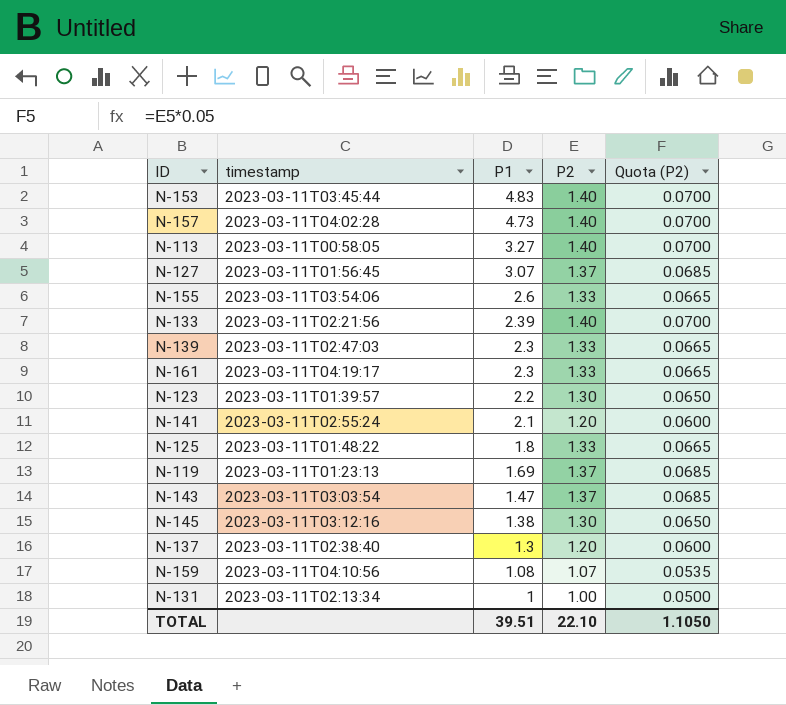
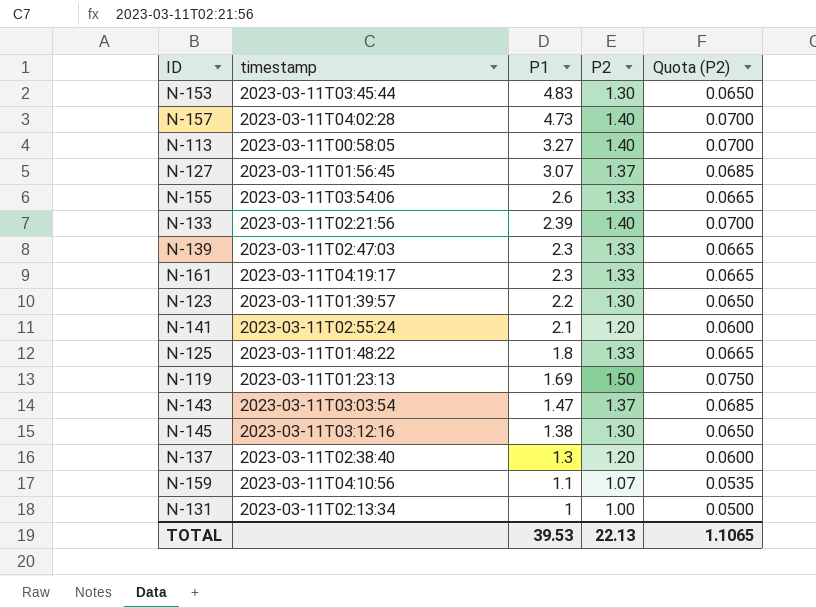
N-153 | P2: 1.40 -> 1.30
N-153 | Quota (P2): 0.0700 -> 0.0650
N-119 | P2: 1.37 -> 1.50
N-119 | Quota (P2): 0.0685 -> 0.0750
N-159 | P1: 1.08 -> 1.1
TOTAL | P1: 39.51 -> 39.53
TOTAL | P2: 22.10 -> 22.13
TOTAL | Quota (P2): 1.1050 -> 1.1065

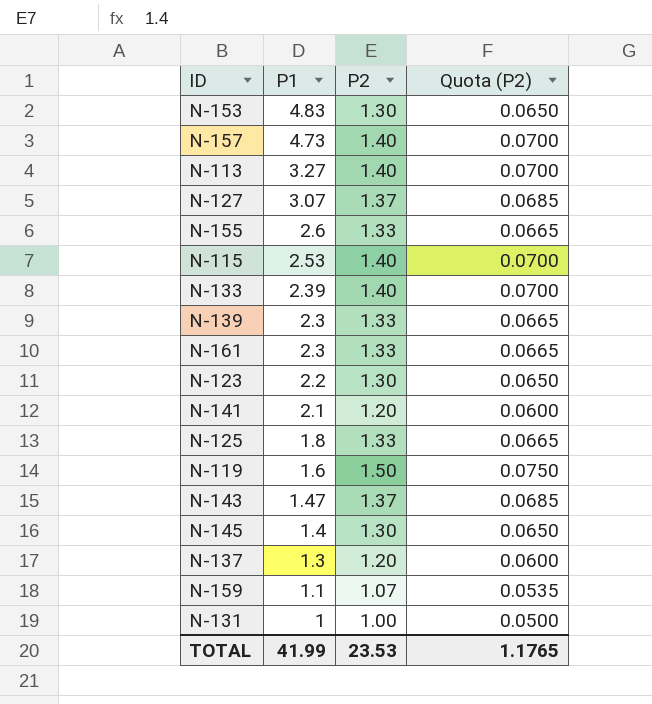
column timestamp | position: 2 -> none
row N-115: none -> 2.53 | 1.40 | 0.0700
N-119 | P1: 1.69 -> 1.6
N-145 | P1: 1.38 -> 1.4
TOTAL | P1: 39.53 -> 41.99
TOTAL | P2: 22.13 -> 23.53
TOTAL | Quota (P2): 1.1065 -> 1.1765

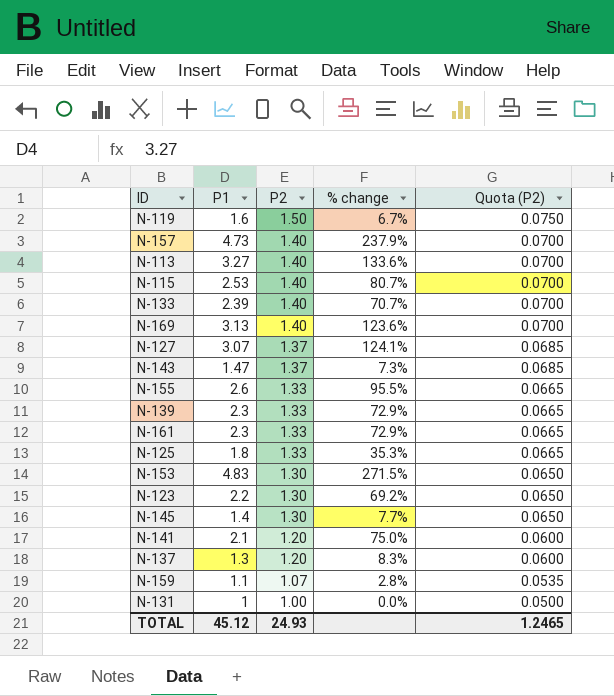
row order: P1 descending -> P2 descending
column % change | formula: none -> ([P1] - [P2]) / [P2]
row N-169: none -> 3.13 | 1.40 | 123.6% | 0.0700
TOTAL | P1: 41.99 -> 45.12
TOTAL | P2: 23.53 -> 24.93
TOTAL | Quota (P2): 1.1765 -> 1.2465

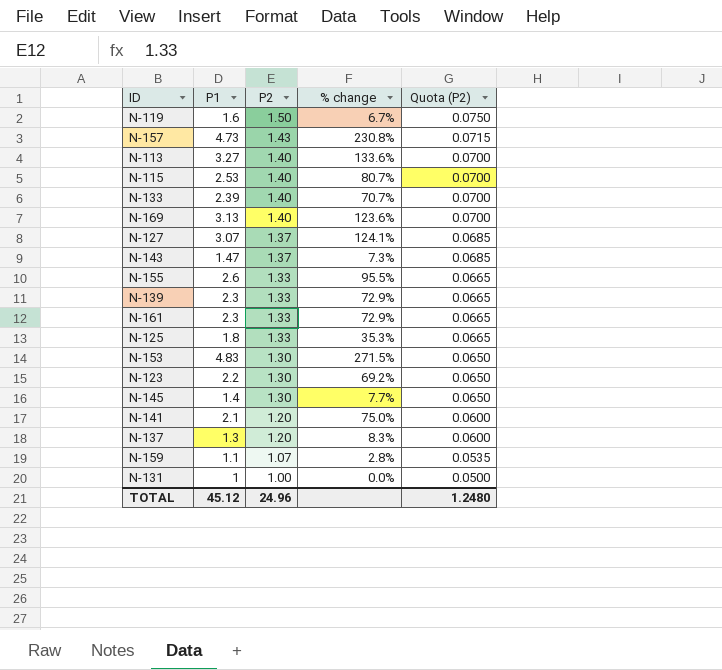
N-157 | P2: 1.40 -> 1.43
N-157 | % change: 237.9% -> 230.8%
N-157 | Quota (P2): 0.0700 -> 0.0715
TOTAL | P2: 24.93 -> 24.96
TOTAL | Quota (P2): 1.2465 -> 1.2480

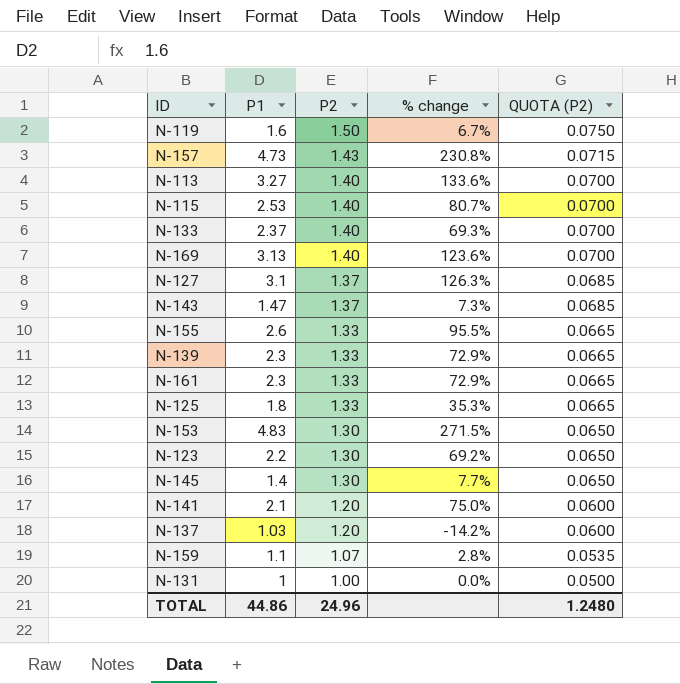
column name: Quota (P2) -> QUOTA (P2)
N-133 | P1: 2.39 -> 2.37
N-133 | % change: 70.7% -> 69.3%
N-127 | P1: 3.07 -> 3.1
N-127 | % change: 124.1% -> 126.3%
N-137 | P1: 1.3 -> 1.03
N-137 | % change: 8.3% -> -14.2%
TOTAL | P1: 45.12 -> 44.86

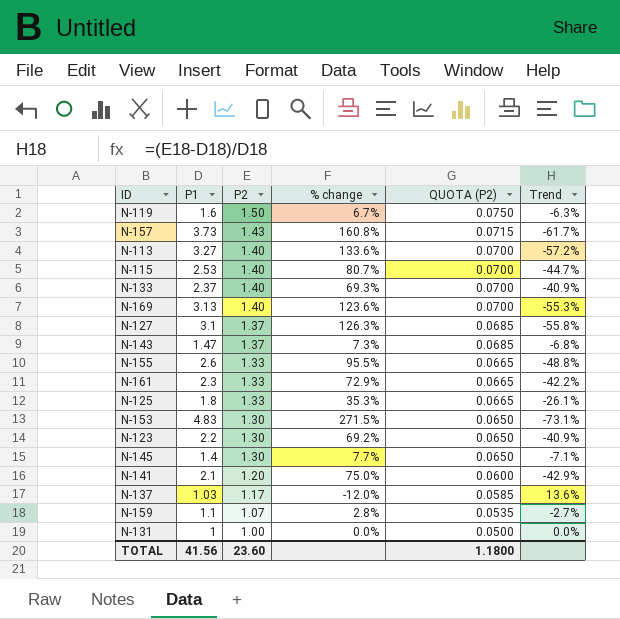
column Trend | formula: none -> ([P2] - [P1]) / [P1]
row N-139: 2.3 | 1.33 | 72.9% | 0.0665 -> none
N-157 | P1: 4.73 -> 3.73
N-157 | % change: 230.8% -> 160.8%
N-137 | P2: 1.20 -> 1.17
N-137 | % change: -14.2% -> -12.0%
N-137 | QUOTA (P2): 0.0600 -> 0.0585
TOTAL | P1: 44.86 -> 41.56
TOTAL | P2: 24.96 -> 23.60
TOTAL | QUOTA (P2): 1.2480 -> 1.1800

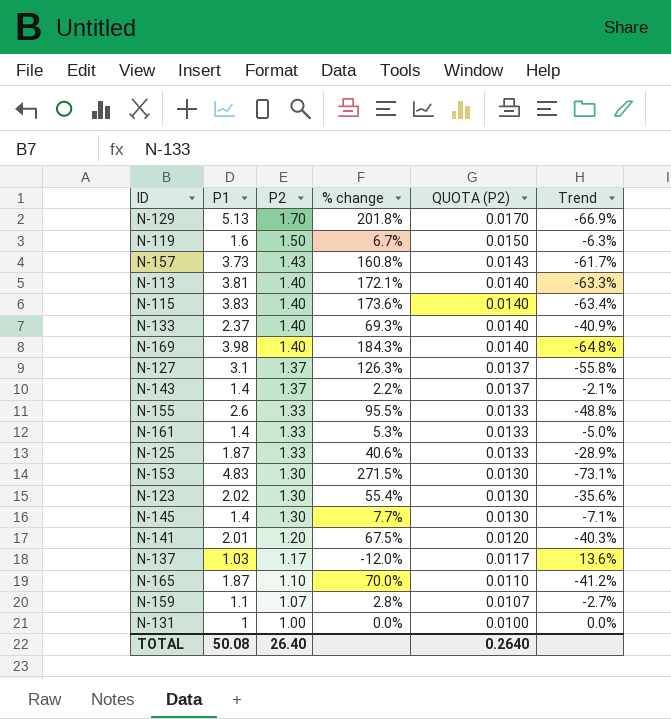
column QUOTA (P2) | formula: [P2] * 0.05 -> [P2] * 0.01
row N-129: none -> 5.13 | 1.70 | 201.8% | 0.0170 | -66.9%
N-113 | P1: 3.27 -> 3.81
N-113 | % change: 133.6% -> 172.1%
N-113 | Trend: -57.2% -> -63.3%
N-115 | P1: 2.53 -> 3.83
N-115 | % change: 80.7% -> 173.6%
N-115 | Trend: -44.7% -> -63.4%
N-169 | P1: 3.13 -> 3.98
N-169 | % change: 123.6% -> 184.3%
N-169 | Trend: -55.3% -> -64.8%
N-143 | P1: 1.47 -> 1.4
N-143 | % change: 7.3% -> 2.2%
N-143 | Trend: -6.8% -> -2.1%
N-161 | P1: 2.3 -> 1.4
N-161 | % change: 72.9% -> 5.3%
N-161 | Trend: -42.2% -> -5.0%
N-125 | P1: 1.8 -> 1.87
N-125 | % change: 35.3% -> 40.6%
N-125 | Trend: -26.1% -> -28.9%
N-123 | P1: 2.2 -> 2.02
N-123 | % change: 69.2% -> 55.4%
N-123 | Trend: -40.9% -> -35.6%
N-141 | P1: 2.1 -> 2.01
N-141 | % change: 75.0% -> 67.5%
N-141 | Trend: -42.9% -> -40.3%
row N-165: none -> 1.87 | 1.10 | 70.0% | 0.0110 | -41.2%
TOTAL | P1: 41.56 -> 50.08
TOTAL | P2: 23.60 -> 26.40
TOTAL | QUOTA (P2): 1.1800 -> 0.2640

